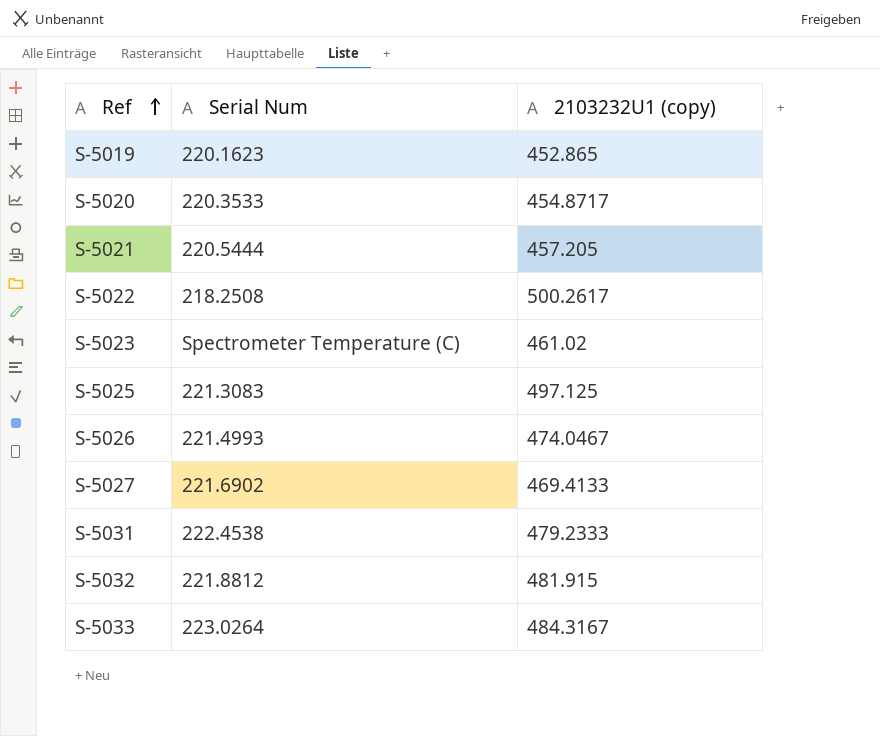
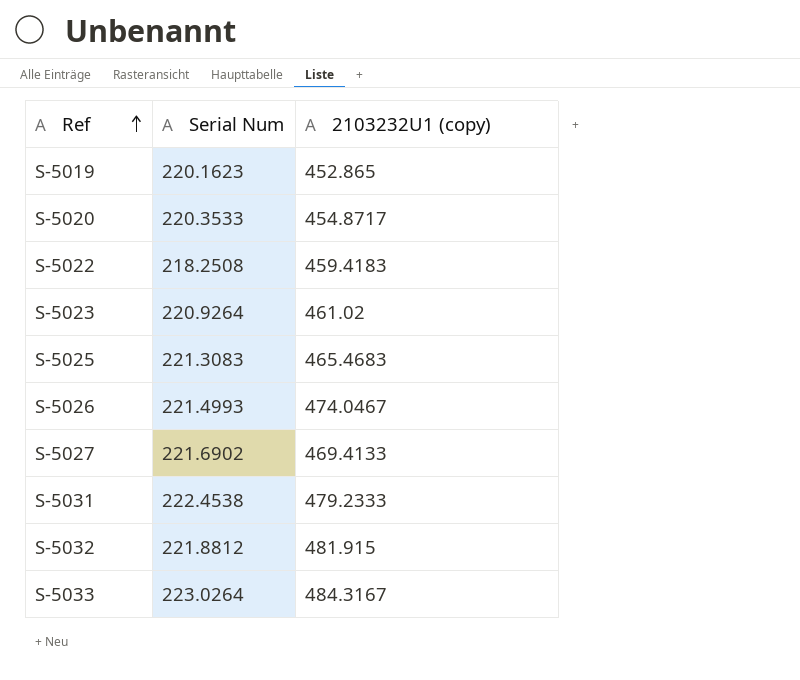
row S-5021: 220.5444 | 457.205 -> none
S-5022 | 2103232U1 (copy): 500.2617 -> 459.4183
S-5023 | Serial Num: Spectrometer Temperature (C) -> 220.9264
S-5025 | 2103232U1 (copy): 497.125 -> 465.4683

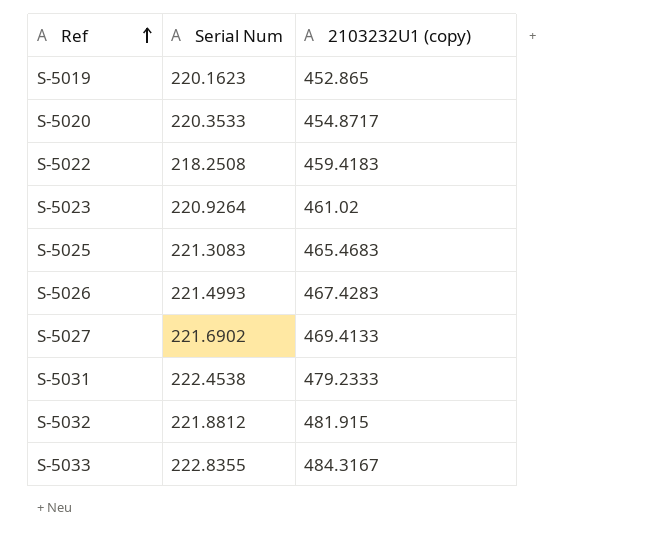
S-5026 | 2103232U1 (copy): 474.0467 -> 467.4283
S-5033 | Serial Num: 223.0264 -> 222.8355

